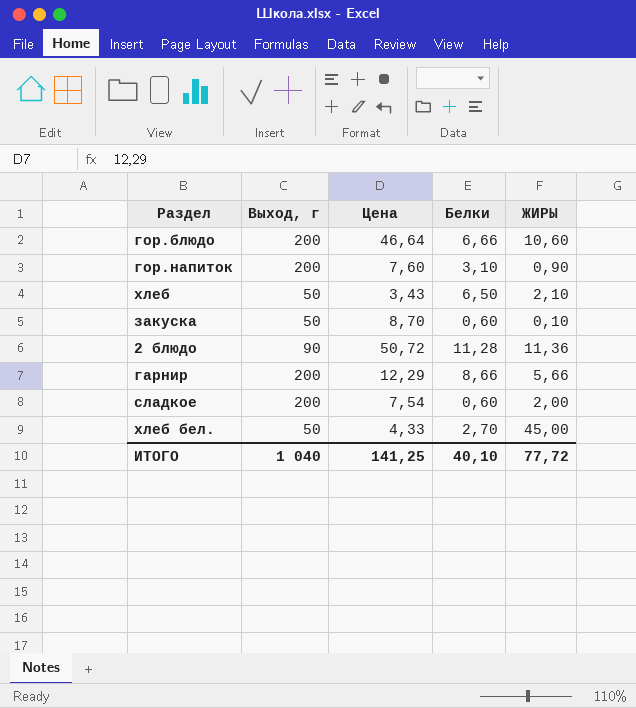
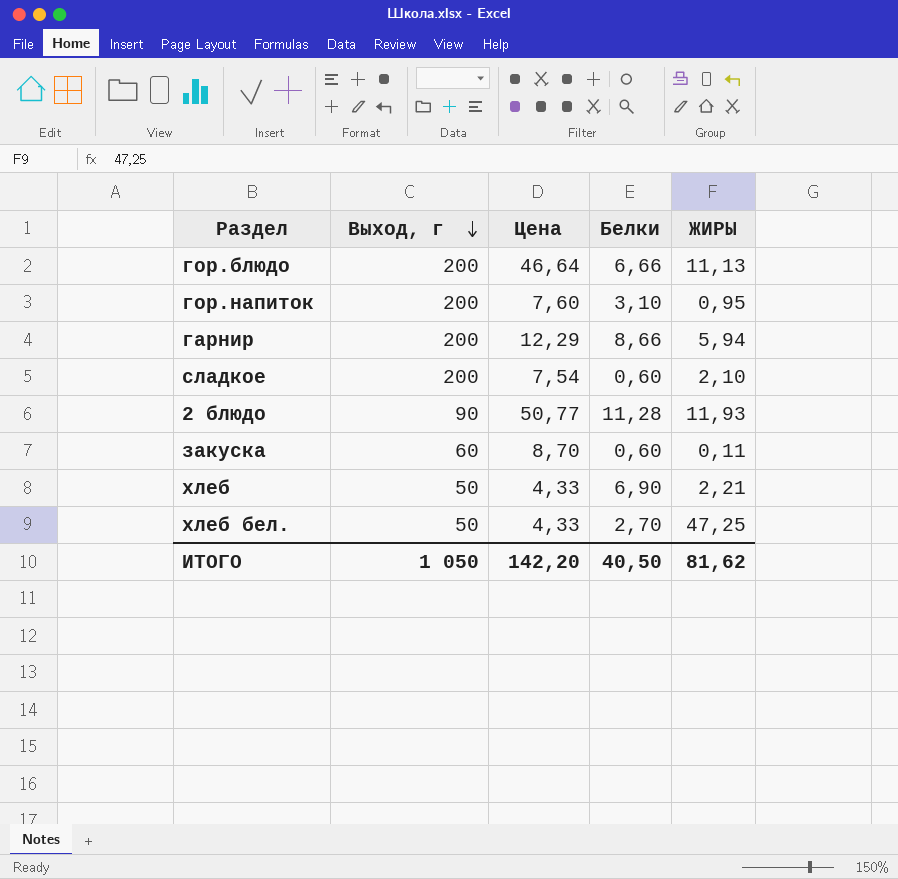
row order: none -> Выход, г descending
гор.блюдо | ЖИРЫ: 10,60 -> 11,13
гор.напиток | ЖИРЫ: 0,90 -> 0,95
гарнир | ЖИРЫ: 5,66 -> 5,94
сладкое | ЖИРЫ: 2,00 -> 2,10
2 блюдо | Цена: 50,72 -> 50,77
2 блюдо | ЖИРЫ: 11,36 -> 11,93
закуска | Выход, г: 50 -> 60
закуска | ЖИРЫ: 0,10 -> 0,11
хлеб | Цена: 3,43 -> 4,33
хлеб | Белки: 6,50 -> 6,90
хлеб | ЖИРЫ: 2,10 -> 2,21
хлеб бел. | ЖИРЫ: 45,00 -> 47,25
ИТОГО | Выход, г: 1 040 -> 1 050
ИТОГО | Цена: 141,25 -> 142,20
ИТОГО | Белки: 40,10 -> 40,50
ИТОГО | ЖИРЫ: 77,72 -> 81,62

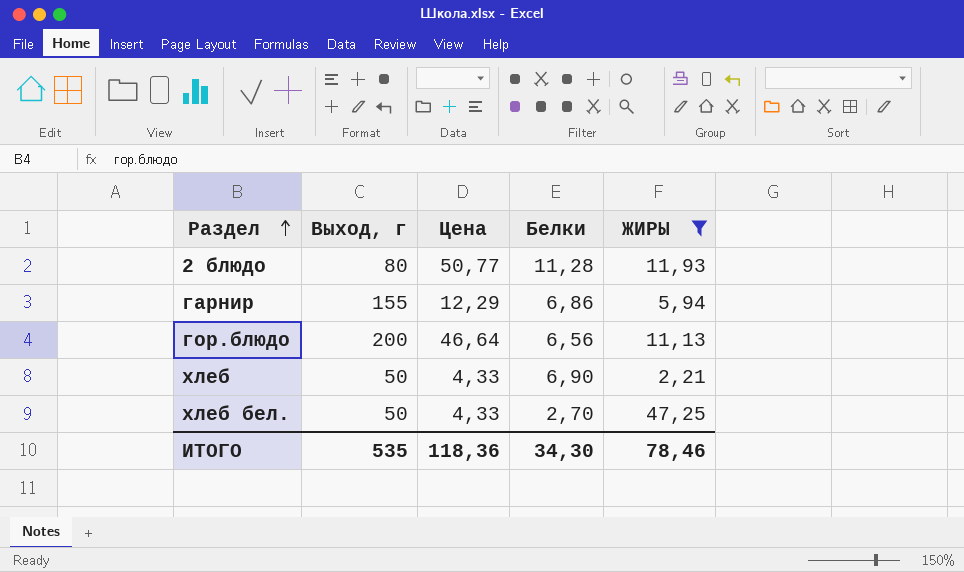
filter: none -> ЖИРЫ >= 2,21
row order: Выход, г descending -> Раздел ascending
2 блюдо | Выход, г: 90 -> 80
гарнир | Выход, г: 200 -> 155
гарнир | Белки: 8,66 -> 6,86
гор.блюдо | Белки: 6,66 -> 6,56
ИТОГО | Выход, г: 1 050 -> 535
ИТОГО | Цена: 142,20 -> 118,36
ИТОГО | Белки: 40,50 -> 34,30
ИТОГО | ЖИРЫ: 81,62 -> 78,46

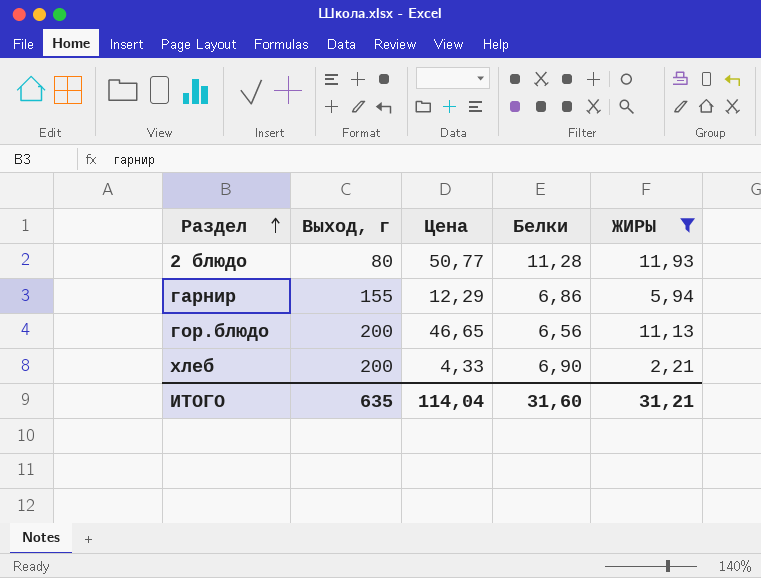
row хлеб бел.: 50 | 4,33 | 2,70 | 47,25 -> none
гор.блюдо | Цена: 46,64 -> 46,65
хлеб | Выход, г: 50 -> 200
ИТОГО | Выход, г: 535 -> 635
ИТОГО | Цена: 118,36 -> 114,04
ИТОГО | Белки: 34,30 -> 31,60
ИТОГО | ЖИРЫ: 78,46 -> 31,21

